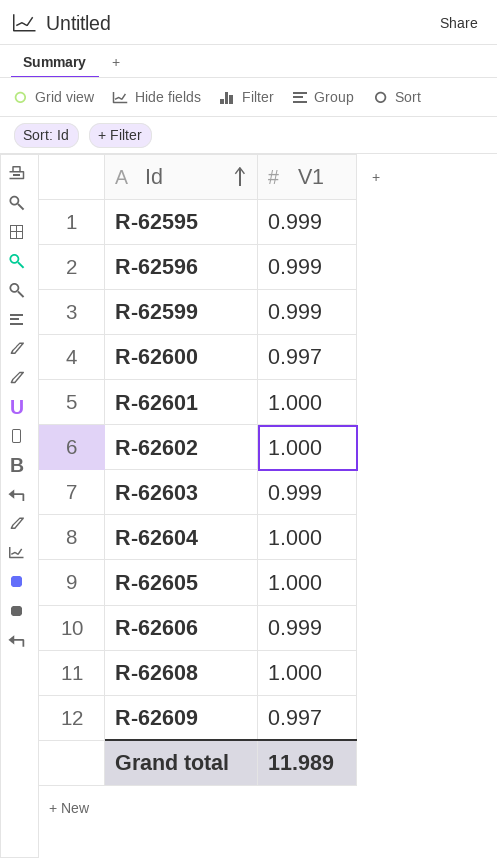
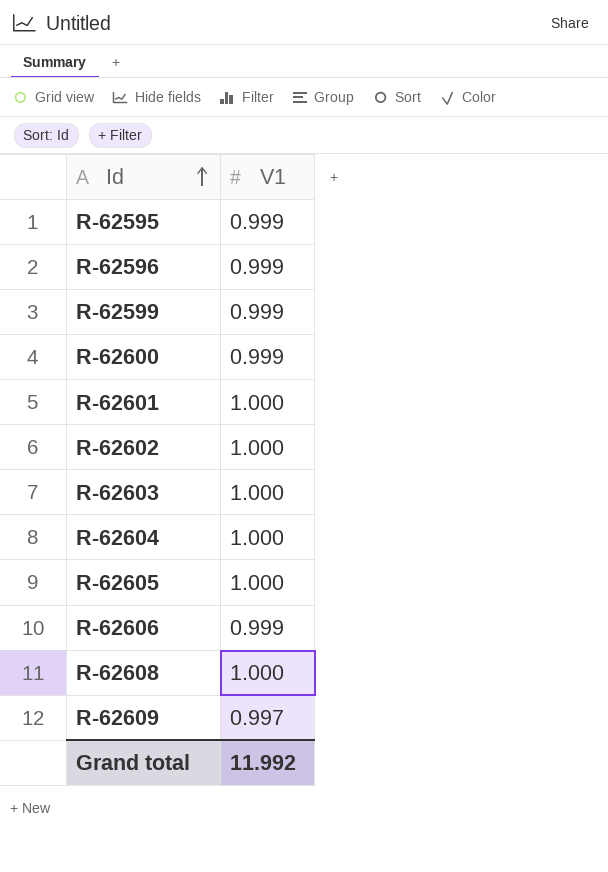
R-62600 | V1: 0.997 -> 0.999
R-62603 | V1: 0.999 -> 1.000
Grand total | V1: 11.989 -> 11.992

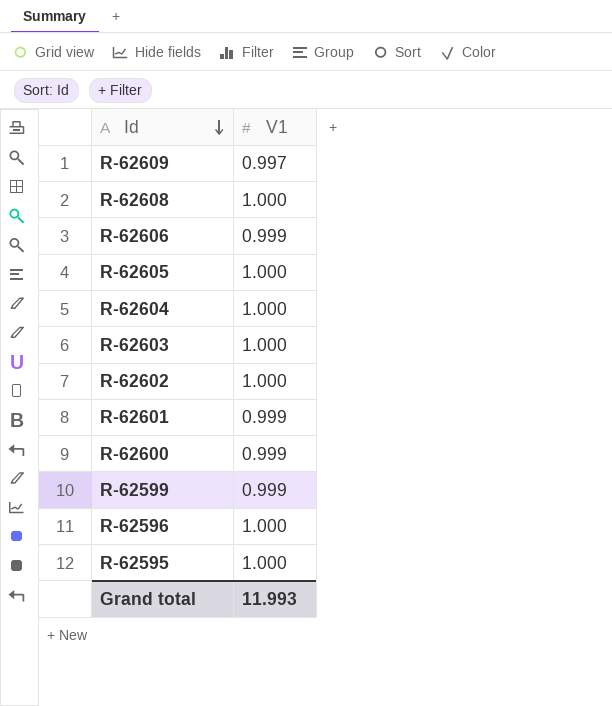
row order: Id ascending -> Id descending
R-62601 | V1: 1.000 -> 0.999
R-62596 | V1: 0.999 -> 1.000
R-62595 | V1: 0.999 -> 1.000
Grand total | V1: 11.992 -> 11.993

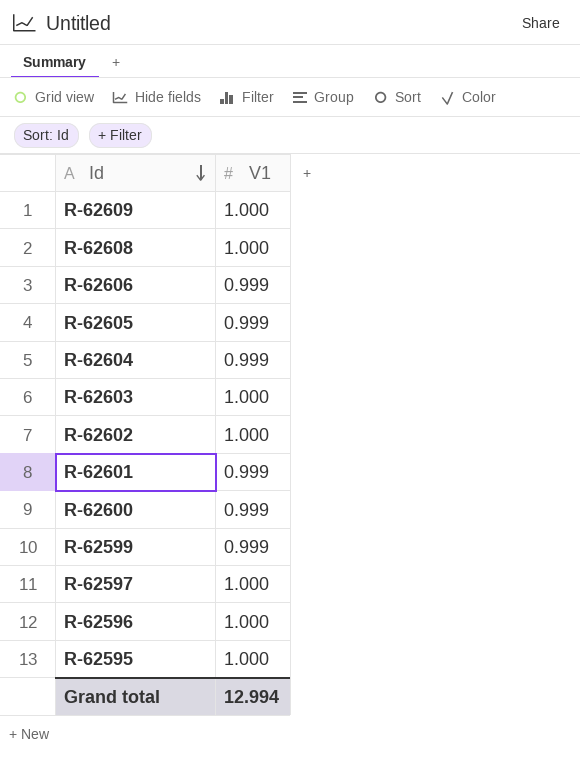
R-62609 | V1: 0.997 -> 1.000
R-62605 | V1: 1.000 -> 0.999
R-62604 | V1: 1.000 -> 0.999
row R-62597: none -> 1.000
Grand total | V1: 11.993 -> 12.994

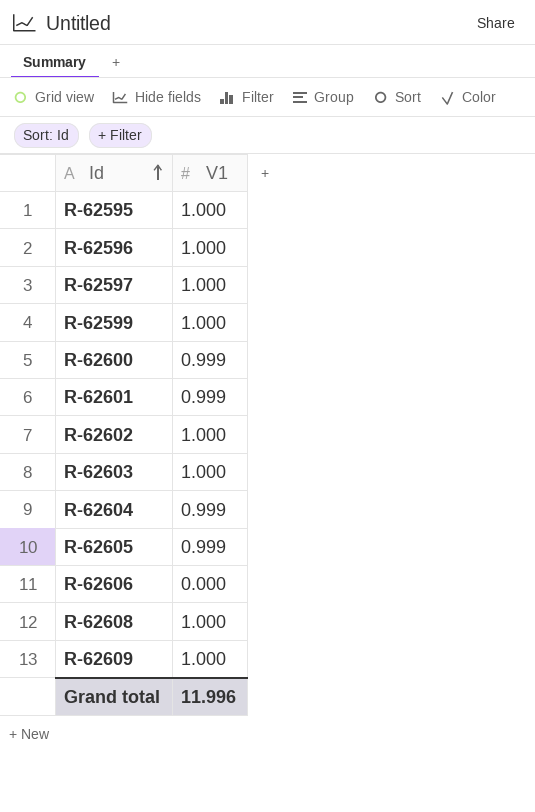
row order: Id descending -> Id ascending
R-62599 | V1: 0.999 -> 1.000
R-62606 | V1: 0.999 -> 0.000
Grand total | V1: 12.994 -> 11.996

